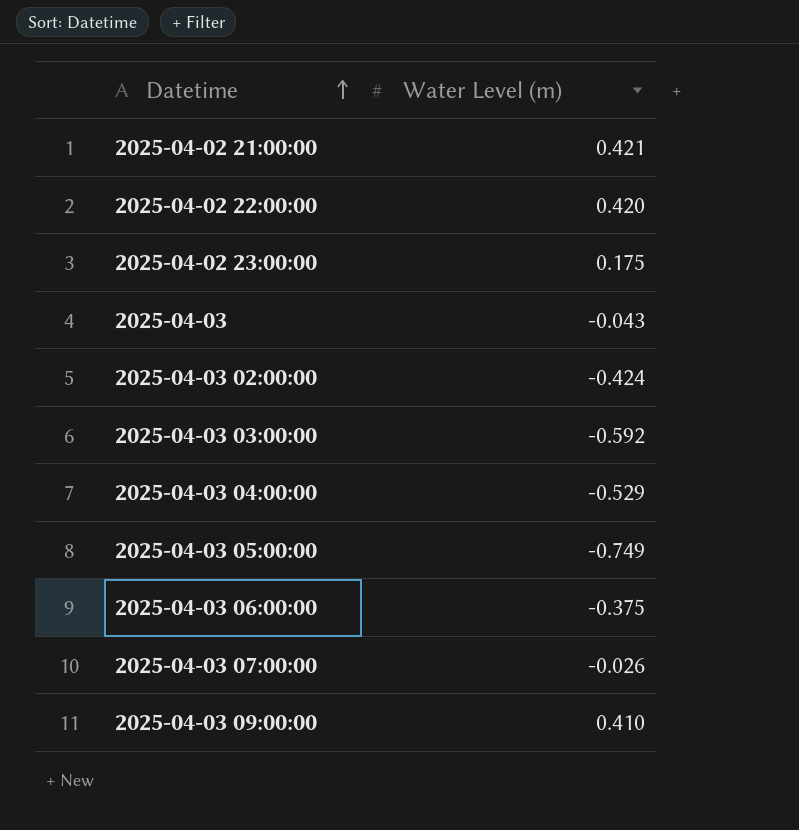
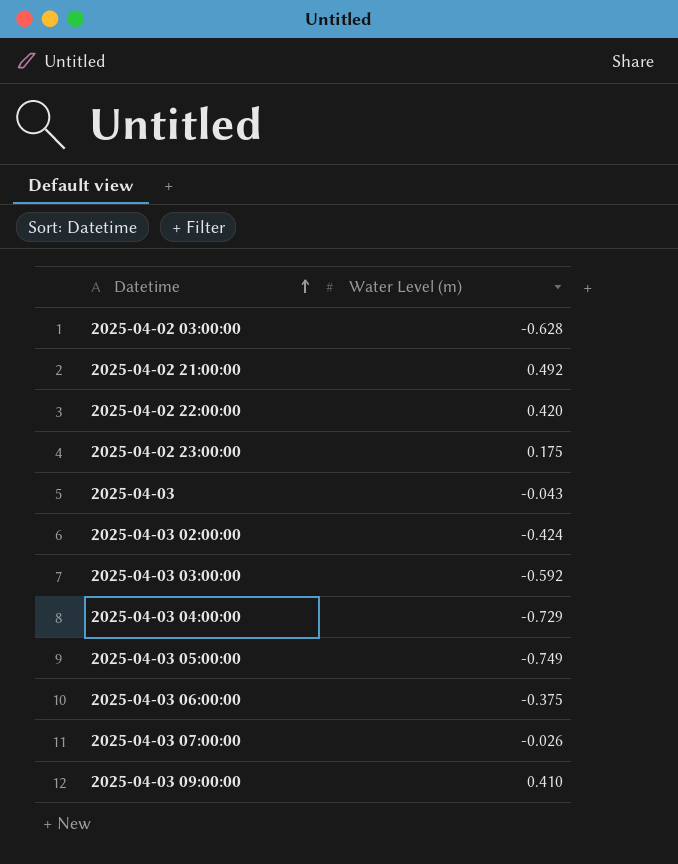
row 2025-04-02 03:00:00: none -> -0.628
2025-04-02 21:00:00 | Water Level (m): 0.421 -> 0.492
2025-04-03 04:00:00 | Water Level (m): -0.529 -> -0.729

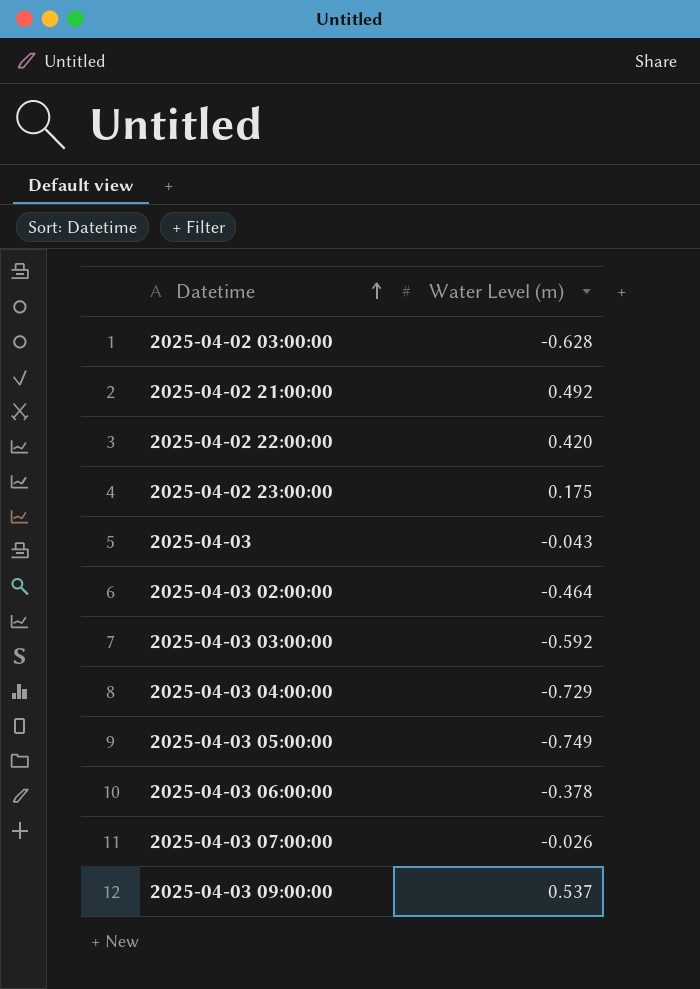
2025-04-03 02:00:00 | Water Level (m): -0.424 -> -0.464
2025-04-03 06:00:00 | Water Level (m): -0.375 -> -0.378
2025-04-03 09:00:00 | Water Level (m): 0.410 -> 0.537

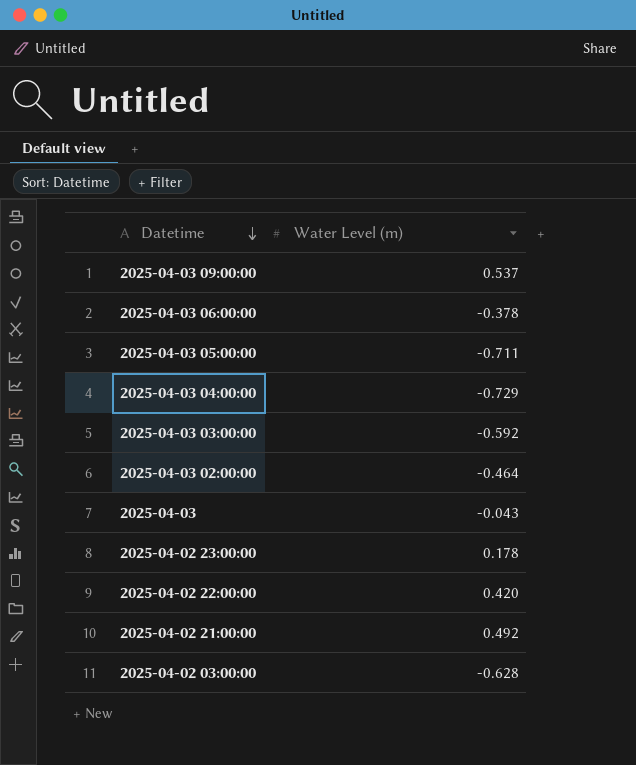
row order: Datetime ascending -> Datetime descending
row 2025-04-03 07:00:00: -0.026 -> none
2025-04-03 05:00:00 | Water Level (m): -0.749 -> -0.711
2025-04-02 23:00:00 | Water Level (m): 0.175 -> 0.178

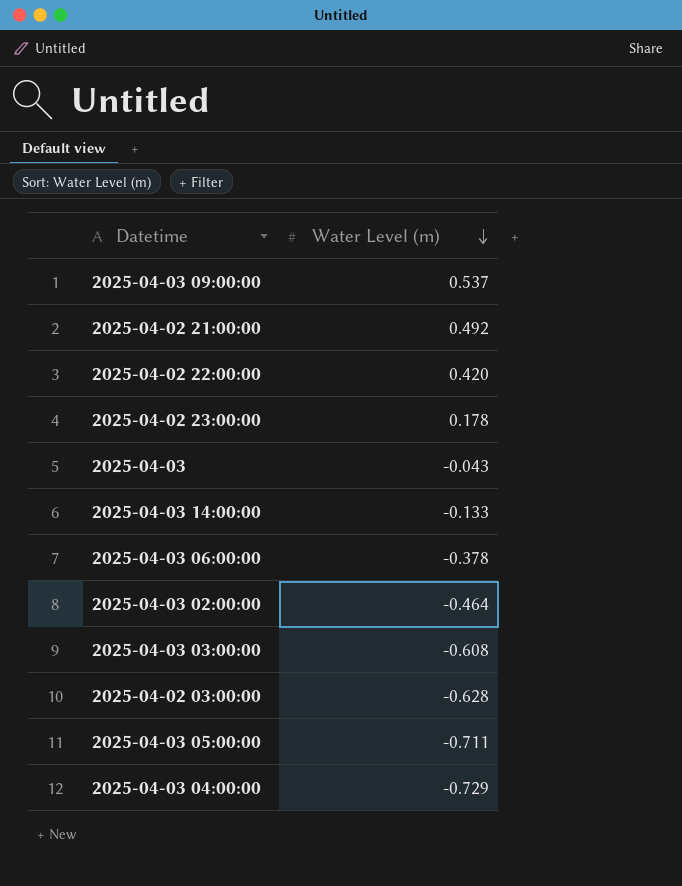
row order: Datetime descending -> Water Level (m) descending
row 2025-04-03 14:00:00: none -> -0.133
2025-04-03 03:00:00 | Water Level (m): -0.592 -> -0.608

